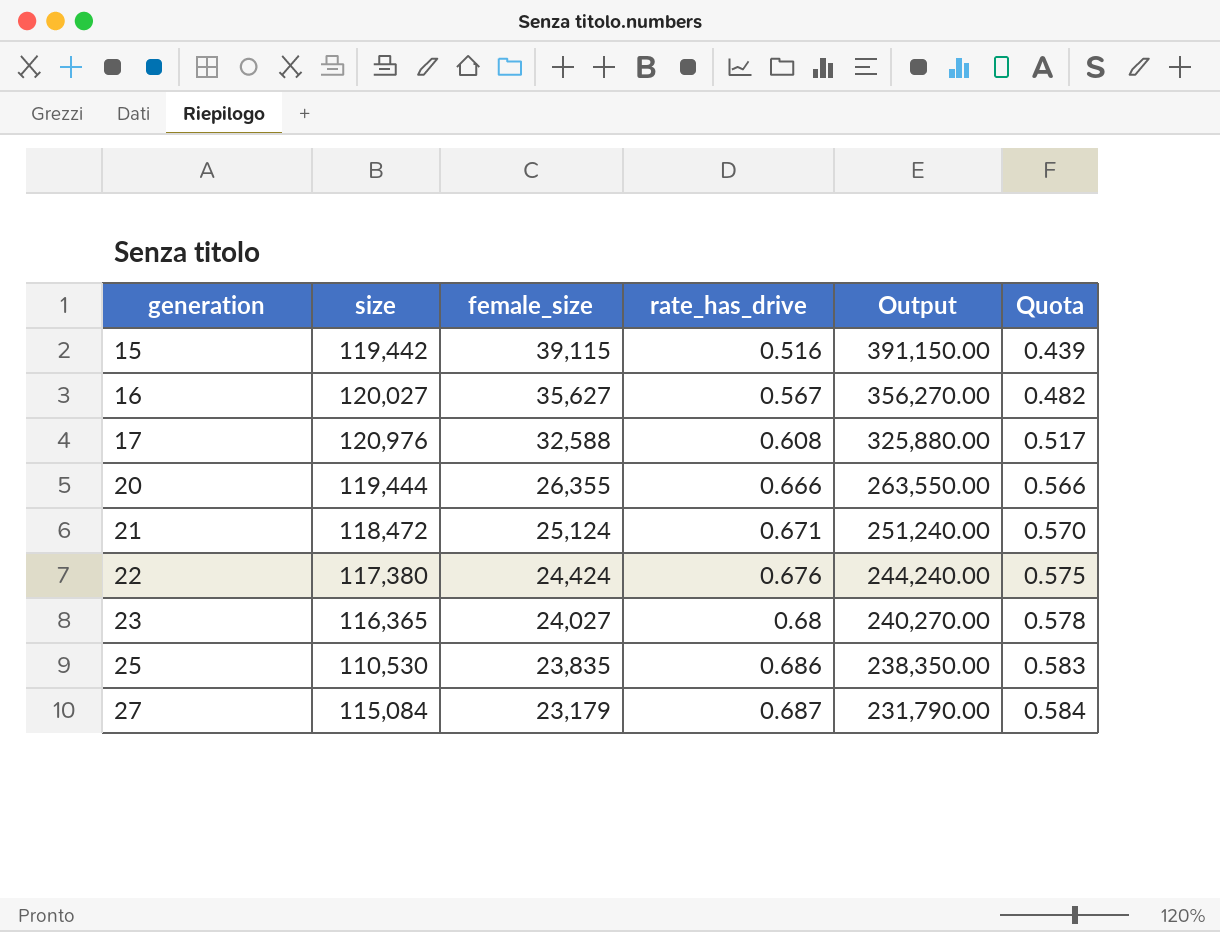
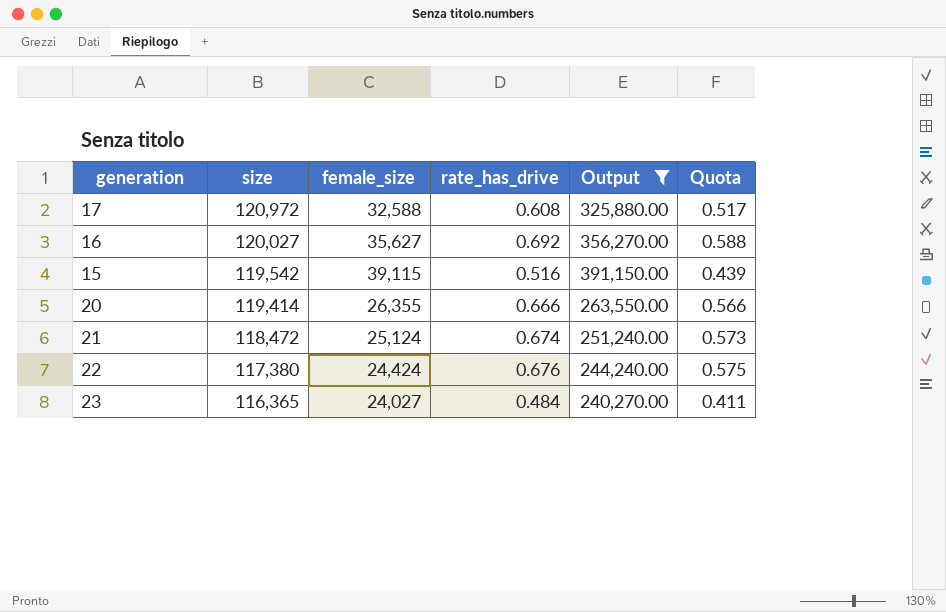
filter: none -> Output >= 240,270.00
row order: generation ascending -> size descending
17 | size: 120,976 -> 120,972
16 | rate_has_drive: 0.567 -> 0.692
16 | Quota: 0.482 -> 0.588
15 | size: 119,442 -> 119,542
20 | size: 119,444 -> 119,414
21 | rate_has_drive: 0.671 -> 0.674
21 | Quota: 0.570 -> 0.573
23 | rate_has_drive: 0.68 -> 0.484
23 | Quota: 0.578 -> 0.411

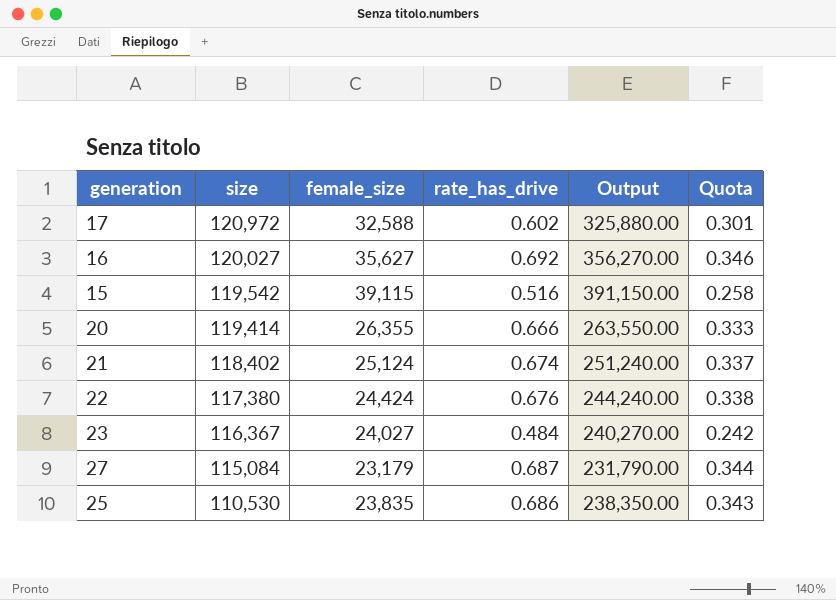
filter: Output >= 240,270.00 -> none
column Quota | formula: [rate_has_drive] * 0.85 -> [rate_has_drive] * 0.5
17 | rate_has_drive: 0.608 -> 0.602
21 | size: 118,472 -> 118,402
23 | size: 116,365 -> 116,367

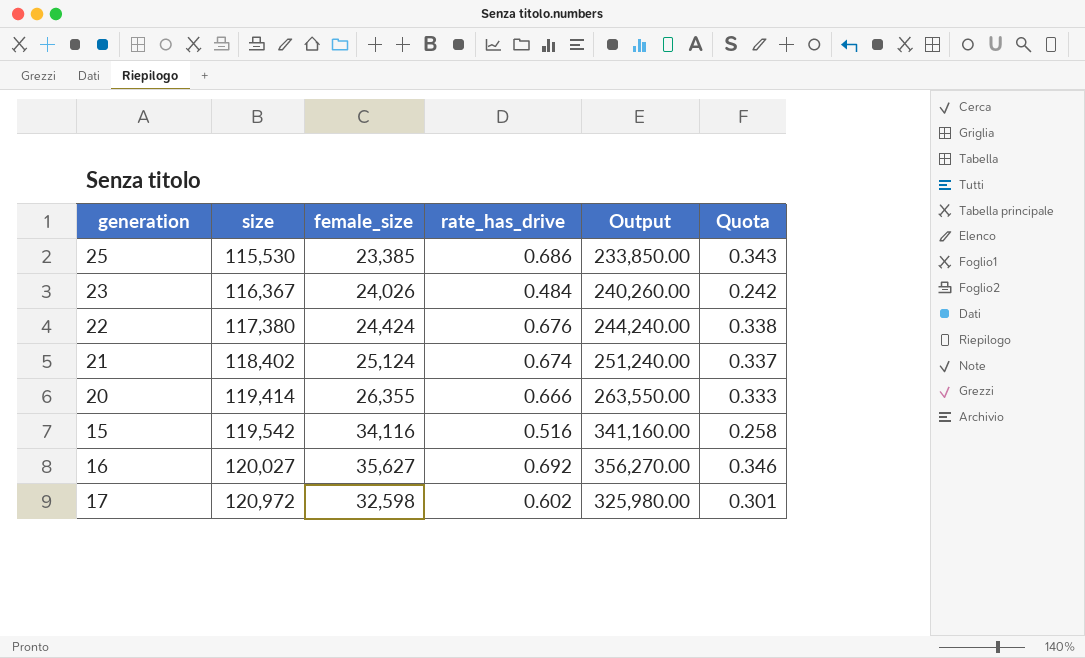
row order: size descending -> size ascending
row 27: 115,084 | 23,179 | 0.687 | 231,790.00 | 0.344 -> none
25 | size: 110,530 -> 115,530
25 | female_size: 23,835 -> 23,385
25 | Output: 238,350.00 -> 233,850.00
23 | female_size: 24,027 -> 24,026
23 | Output: 240,270.00 -> 240,260.00
15 | female_size: 39,115 -> 34,116
15 | Output: 391,150.00 -> 341,160.00
17 | female_size: 32,588 -> 32,598
17 | Output: 325,880.00 -> 325,980.00

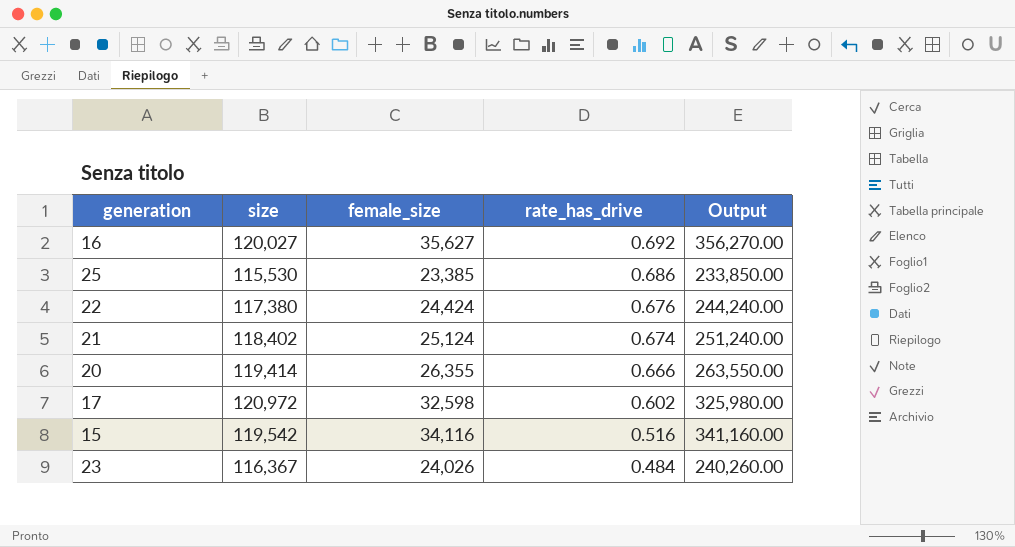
row order: size ascending -> rate_has_drive descending
column Quota | formula: [rate_has_drive] * 0.5 -> none

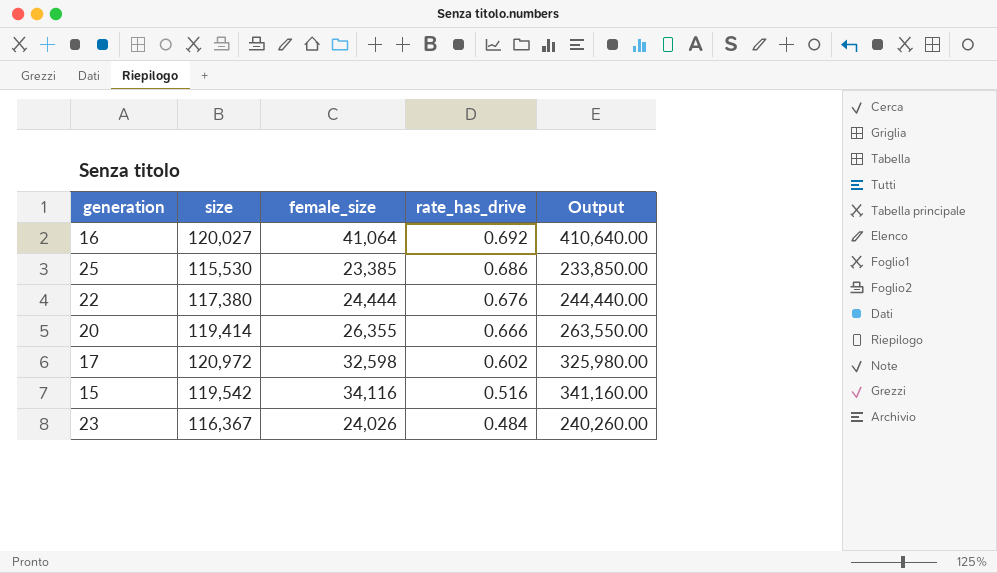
row 21: 118,402 | 25,124 | 0.674 | 251,240.00 -> none
16 | female_size: 35,627 -> 41,064
16 | Output: 356,270.00 -> 410,640.00
22 | female_size: 24,424 -> 24,444
22 | Output: 244,240.00 -> 244,440.00

